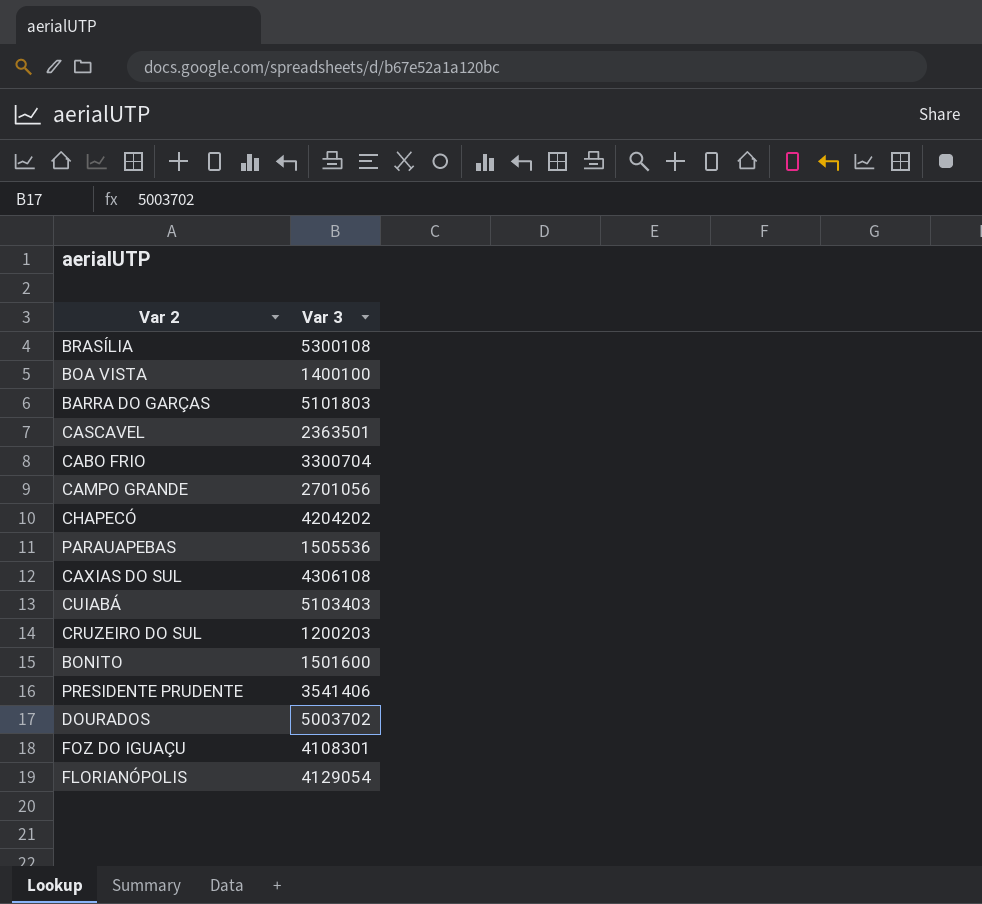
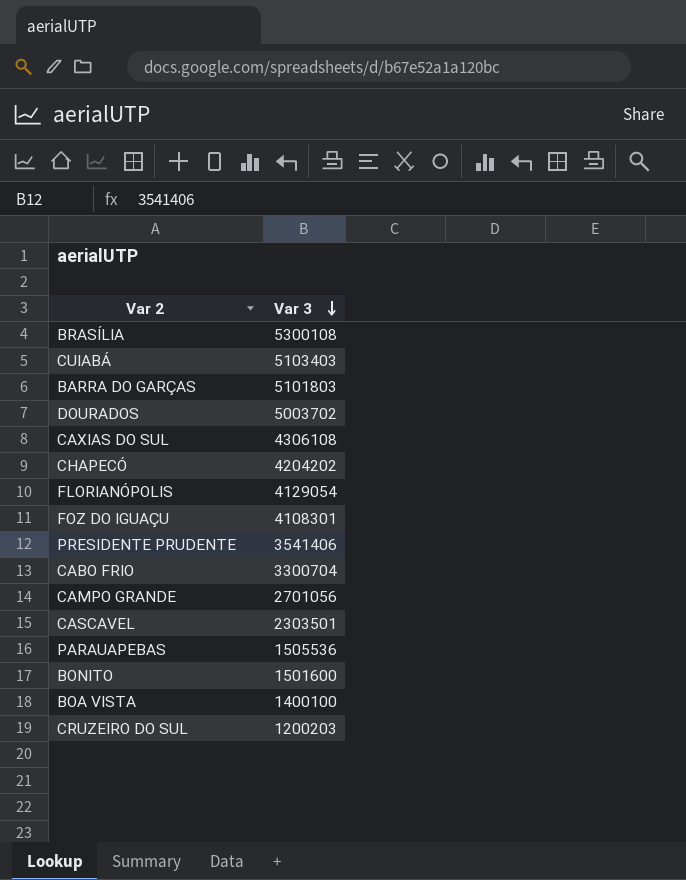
row order: none -> Var 3 descending
CASCAVEL | Var 3: 2363501 -> 2303501

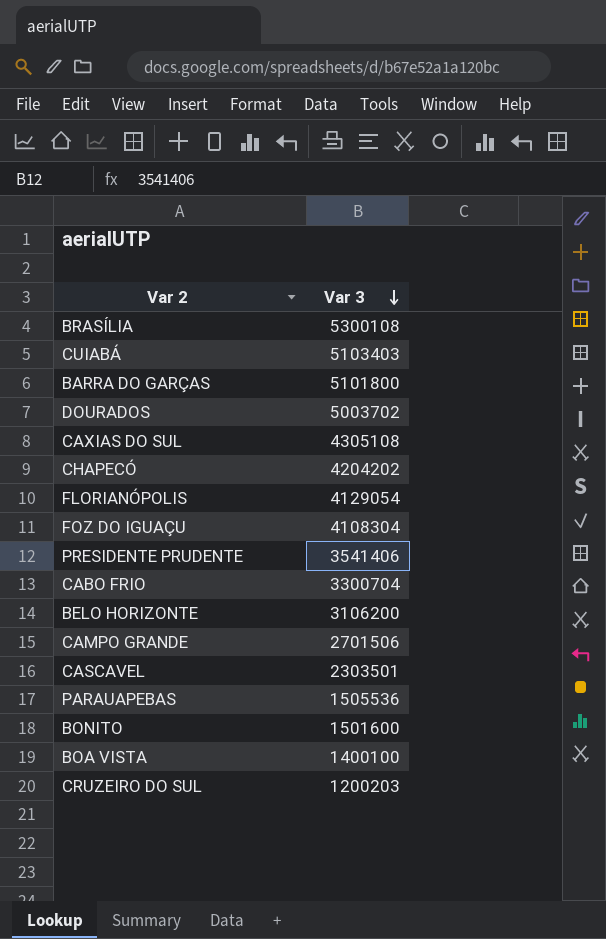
BARRA DO GARÇAS | Var 3: 5101803 -> 5101800
CAXIAS DO SUL | Var 3: 4306108 -> 4305108
FOZ DO IGUAÇU | Var 3: 4108301 -> 4108304
row BELO HORIZONTE: none -> 3106200
CAMPO GRANDE | Var 3: 2701056 -> 2701506

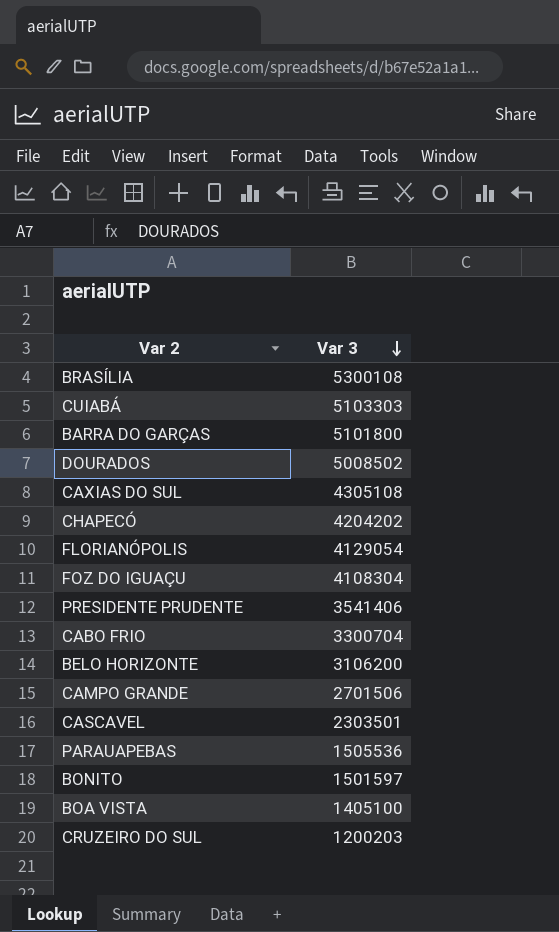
CUIABÁ | Var 3: 5103403 -> 5103303
DOURADOS | Var 3: 5003702 -> 5008502
BONITO | Var 3: 1501600 -> 1501597
BOA VISTA | Var 3: 1400100 -> 1405100

